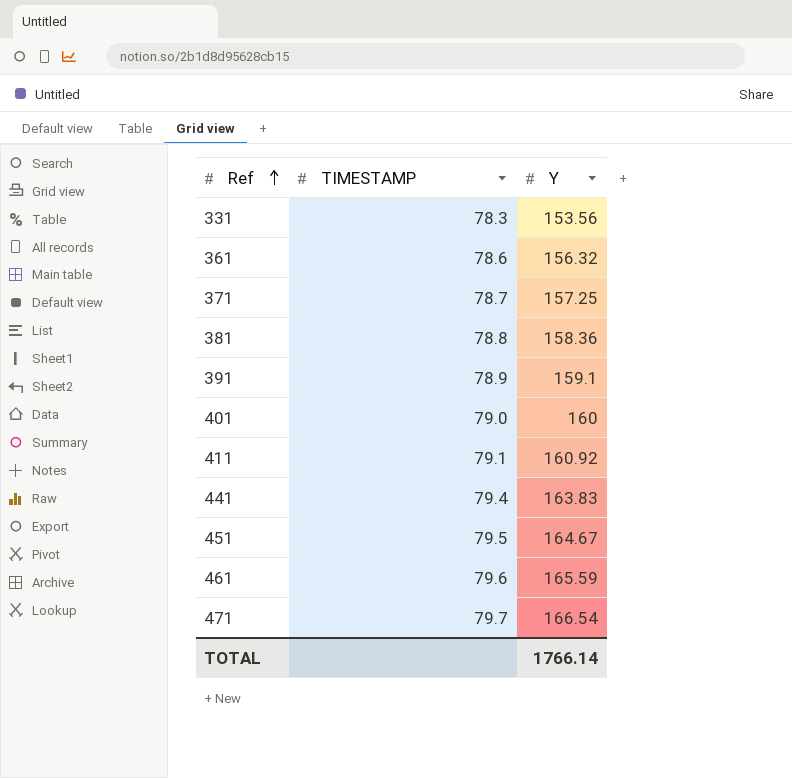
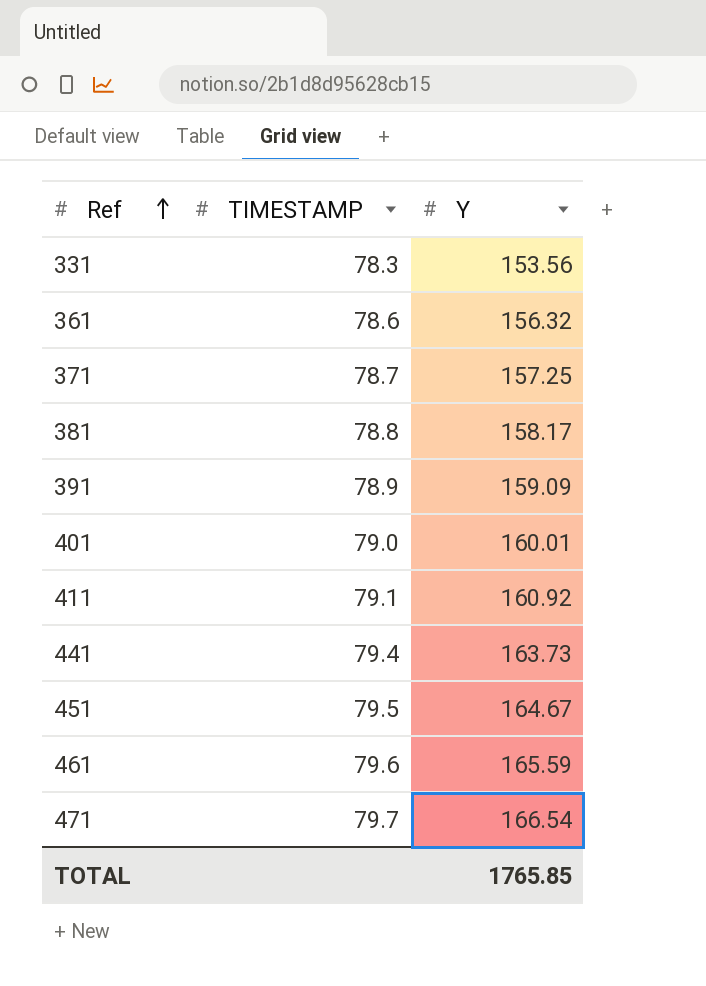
381 | Y: 158.36 -> 158.17
391 | Y: 159.1 -> 159.09
401 | Y: 160 -> 160.01
441 | Y: 163.83 -> 163.73
TOTAL | Y: 1766.14 -> 1765.85

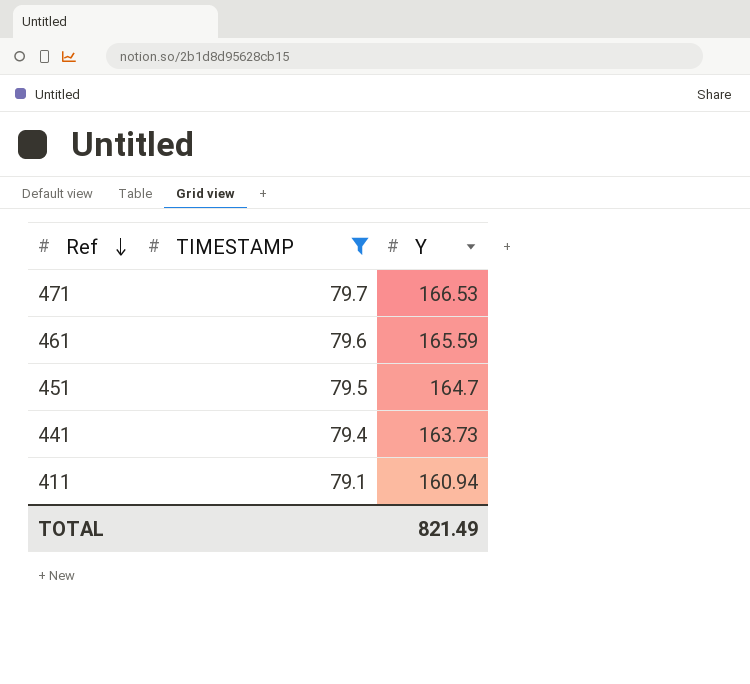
filter: none -> TIMESTAMP >= 79.1
row order: Ref ascending -> Ref descending
471 | Y: 166.54 -> 166.53
451 | Y: 164.67 -> 164.7
411 | Y: 160.92 -> 160.94
TOTAL | Y: 1765.85 -> 821.49

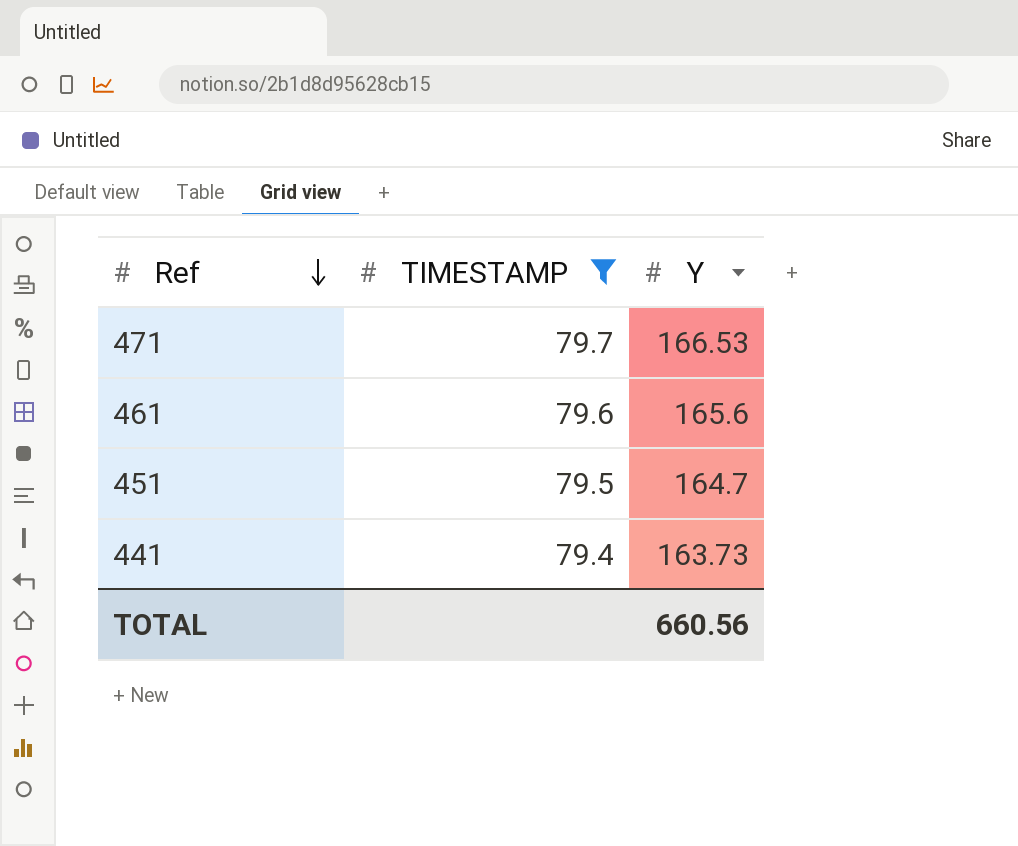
row 411: 79.1 | 160.94 -> none
461 | Y: 165.59 -> 165.6
TOTAL | Y: 821.49 -> 660.56

